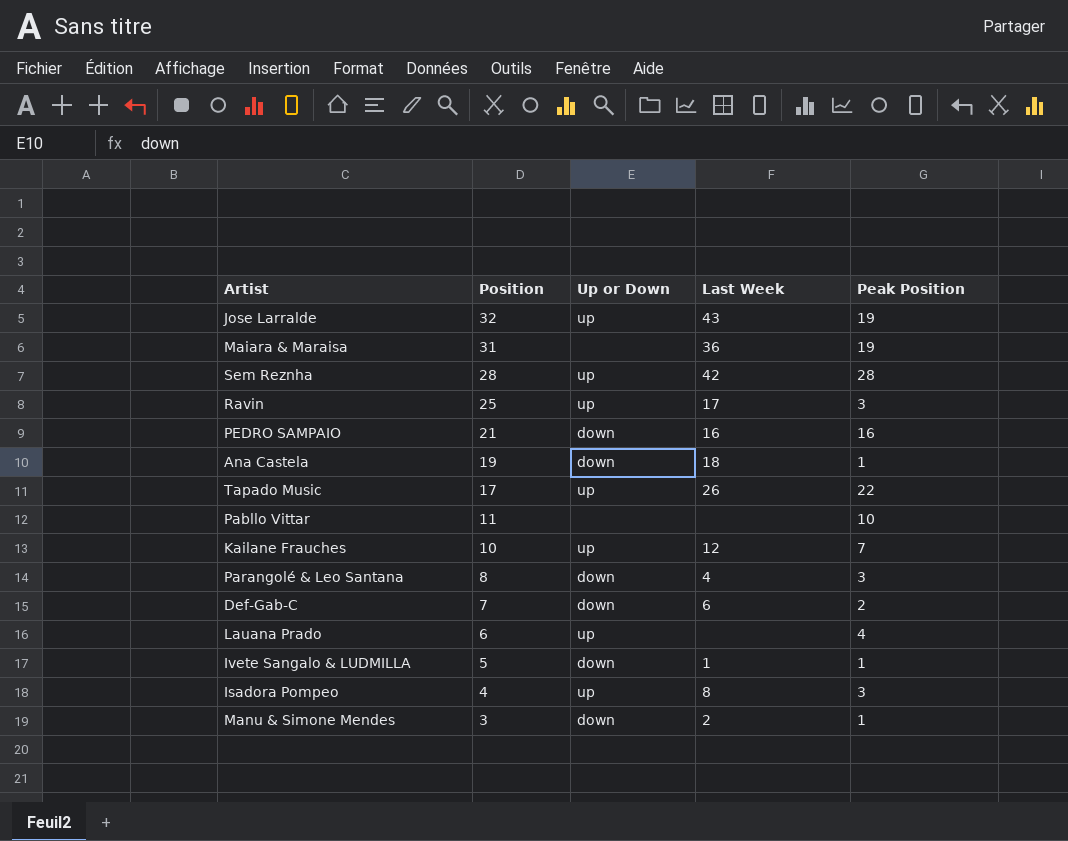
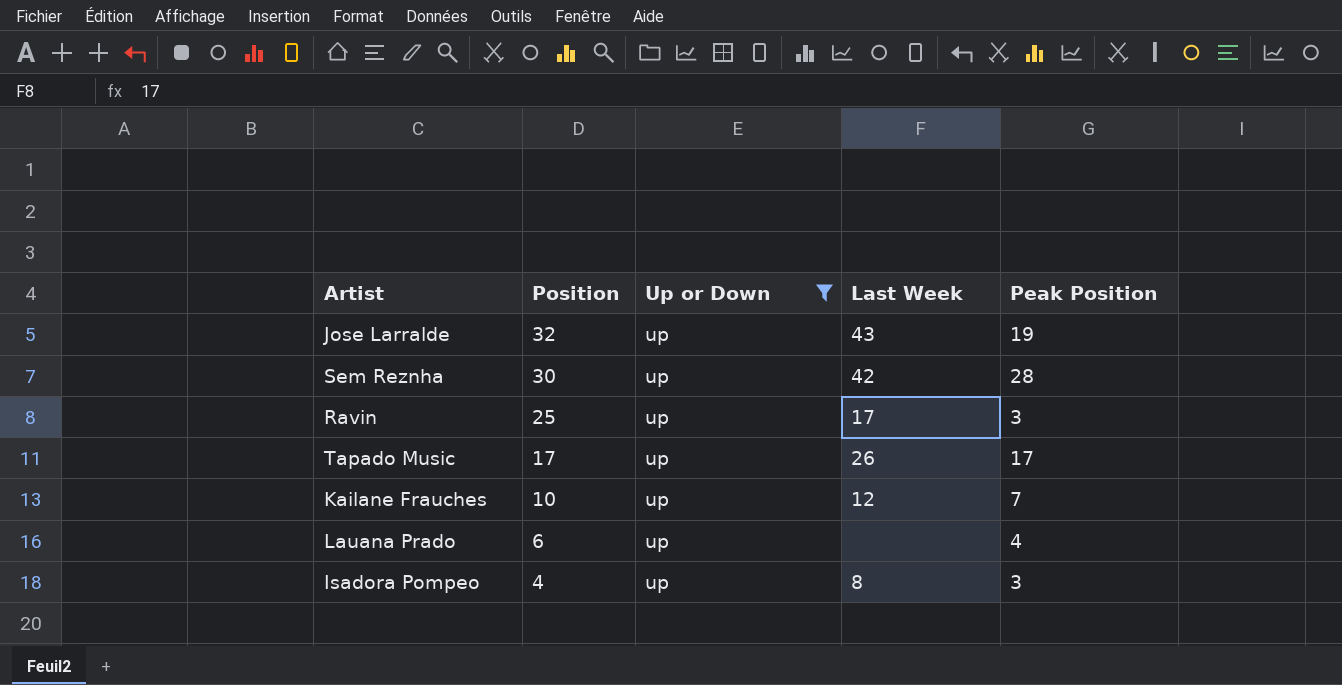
filter: none -> Up or Down = up
Sem Reznha | Position: 28 -> 30
Tapado Music | Peak Position: 22 -> 17

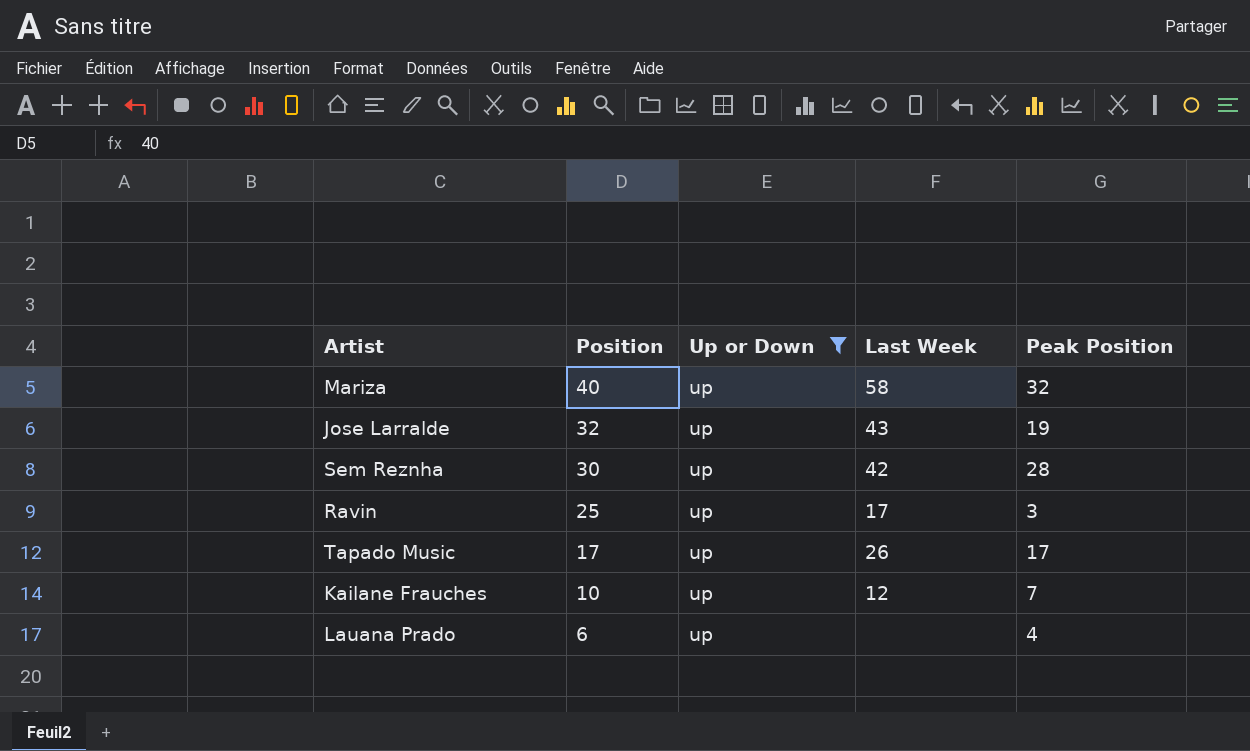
row Isadora Pompeo: 4 | up | 8 | 3 -> none
row Mariza: none -> 40 | up | 58 | 32

